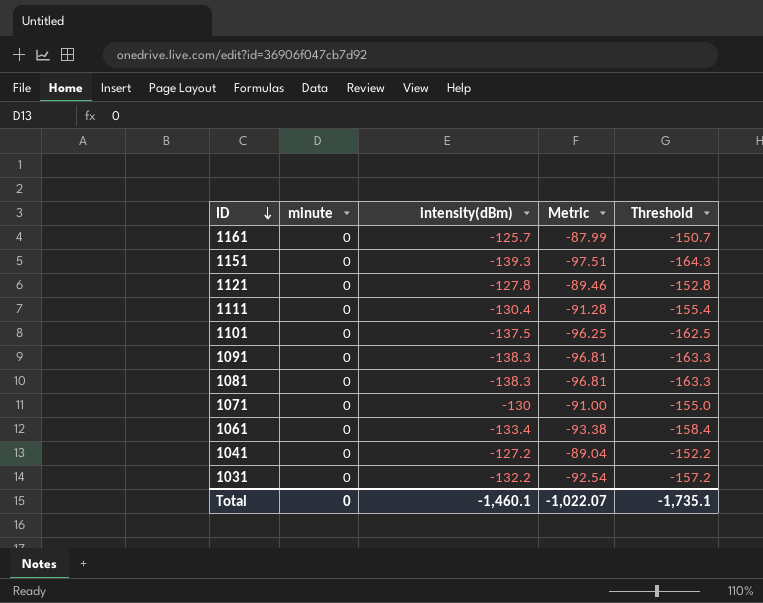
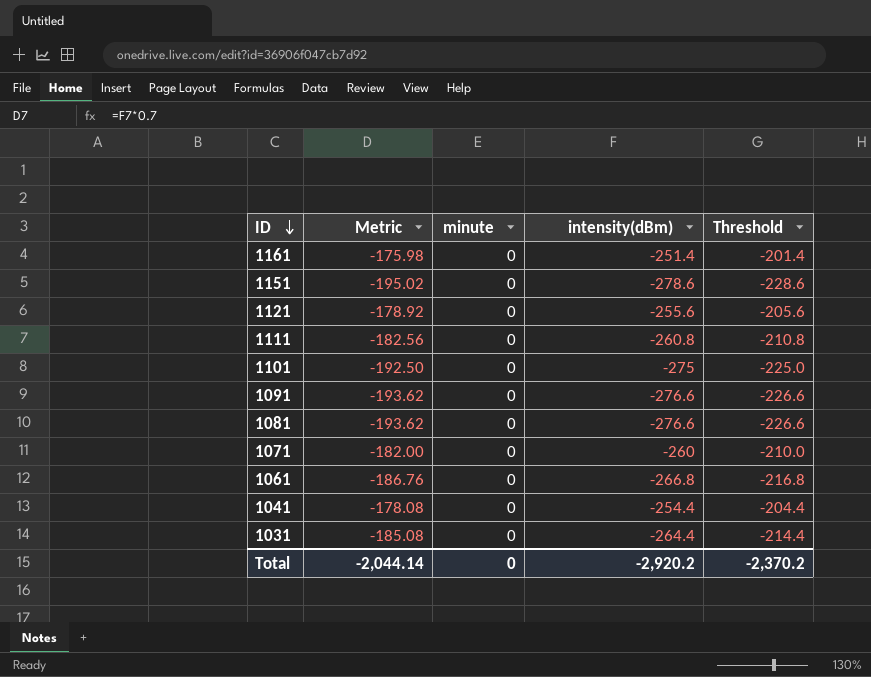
column Metric | position: 4 -> 2
column Threshold | formula: [intensity(dBm)] - 25 -> [intensity(dBm)] + 50
1161 | Metric: -87.99 -> -175.98
1161 | intensity(dBm): -125.7 -> -251.4
1151 | Metric: -97.51 -> -195.02
1151 | intensity(dBm): -139.3 -> -278.6
1121 | Metric: -89.46 -> -178.92
1121 | intensity(dBm): -127.8 -> -255.6
1111 | Metric: -91.28 -> -182.56
1111 | intensity(dBm): -130.4 -> -260.8
1101 | Metric: -96.25 -> -192.50
1101 | intensity(dBm): -137.5 -> -275
1091 | Metric: -96.81 -> -193.62
1091 | intensity(dBm): -138.3 -> -276.6
1081 | Metric: -96.81 -> -193.62
1081 | intensity(dBm): -138.3 -> -276.6
1071 | Metric: -91.00 -> -182.00
1071 | intensity(dBm): -130 -> -260
1061 | Metric: -93.38 -> -186.76
1061 | intensity(dBm): -133.4 -> -266.8
1041 | Metric: -89.04 -> -178.08
1041 | intensity(dBm): -127.2 -> -254.4
1031 | Metric: -92.54 -> -185.08
1031 | intensity(dBm): -132.2 -> -264.4
Total | Metric: -1,022.07 -> -2,044.14
Total | intensity(dBm): -1,460.1 -> -2,920.2
Total | Threshold: -1,735.1 -> -2,370.2

